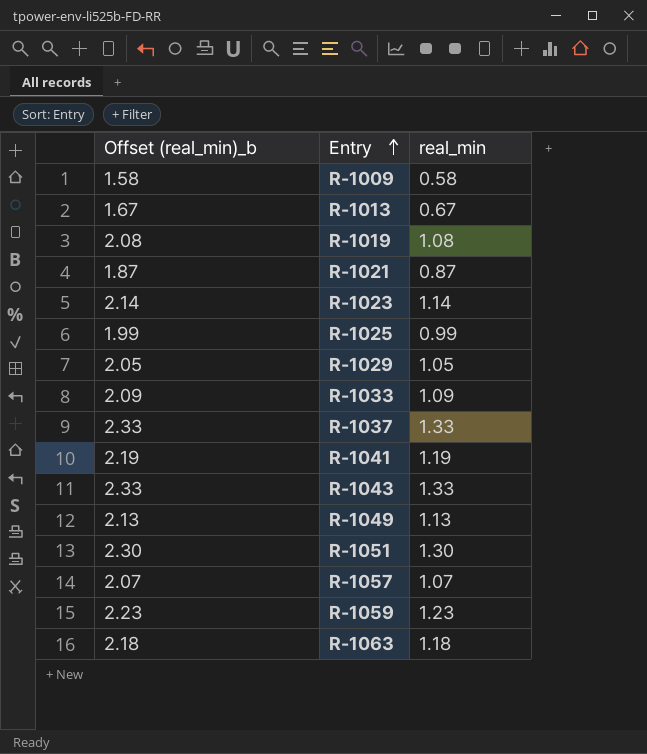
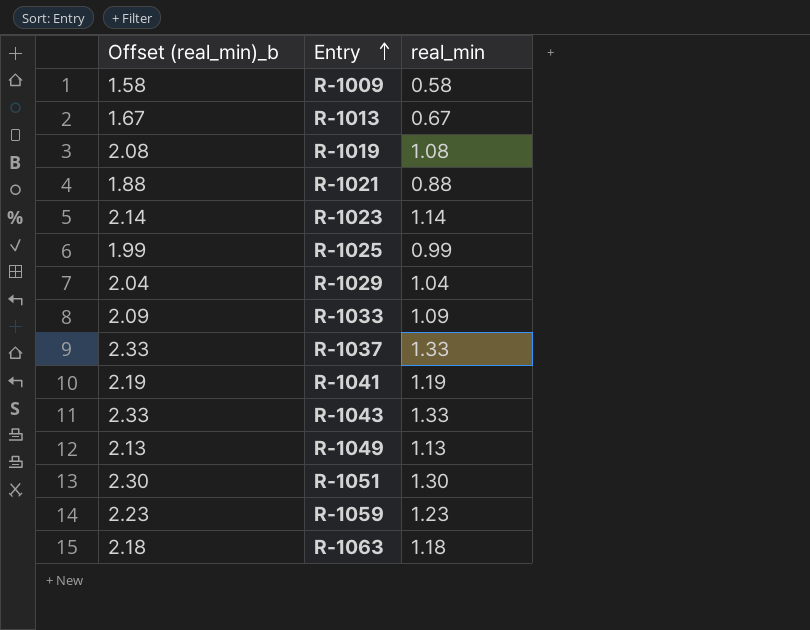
row R-1057: 2.07 | 1.07 -> none
R-1021 | Offset (real_min)_b: 1.87 -> 1.88
R-1021 | real_min: 0.87 -> 0.88
R-1029 | Offset (real_min)_b: 2.05 -> 2.04
R-1029 | real_min: 1.05 -> 1.04

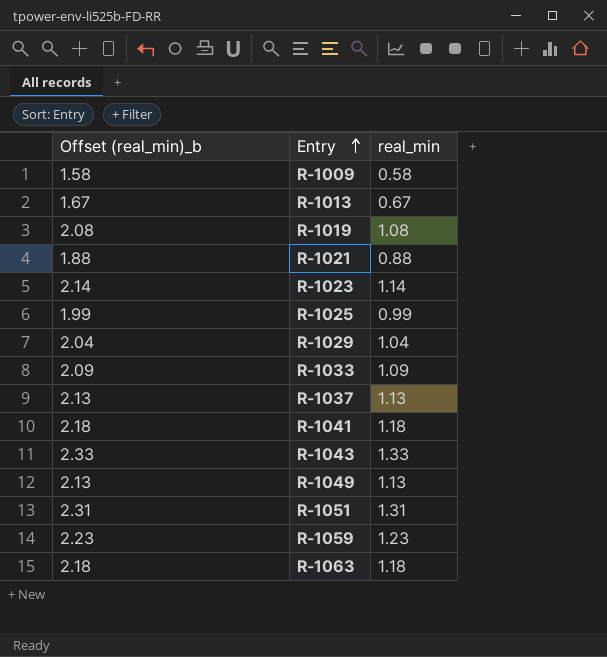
R-1037 | Offset (real_min)_b: 2.33 -> 2.13
R-1037 | real_min: 1.33 -> 1.13
R-1041 | Offset (real_min)_b: 2.19 -> 2.18
R-1041 | real_min: 1.19 -> 1.18
R-1051 | Offset (real_min)_b: 2.30 -> 2.31
R-1051 | real_min: 1.30 -> 1.31

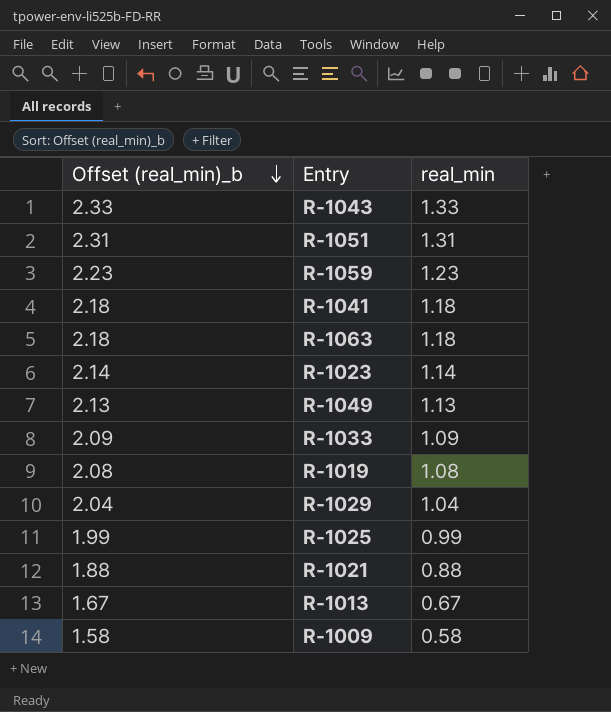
row order: Entry ascending -> Offset (real_min)_b descending
row R-1037: 2.13 | 1.13 -> none

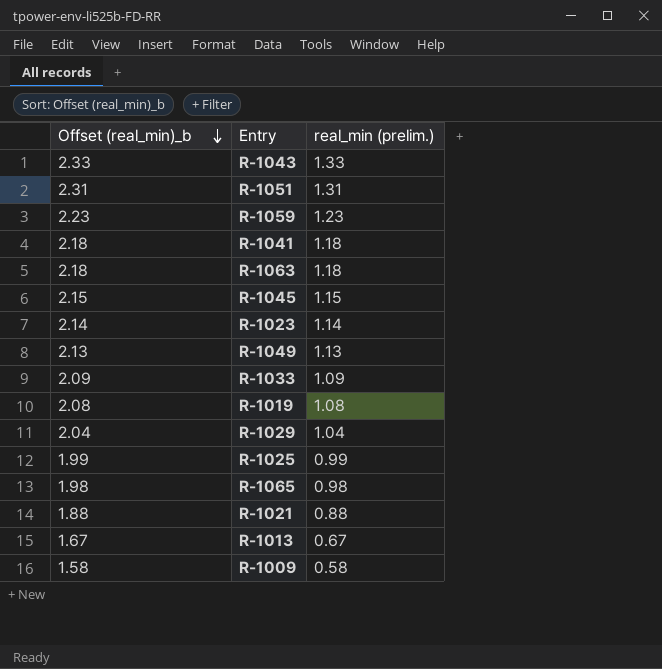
column name: real_min -> real_min (prelim.)
row R-1045: none -> 2.15 | 1.15
row R-1065: none -> 1.98 | 0.98

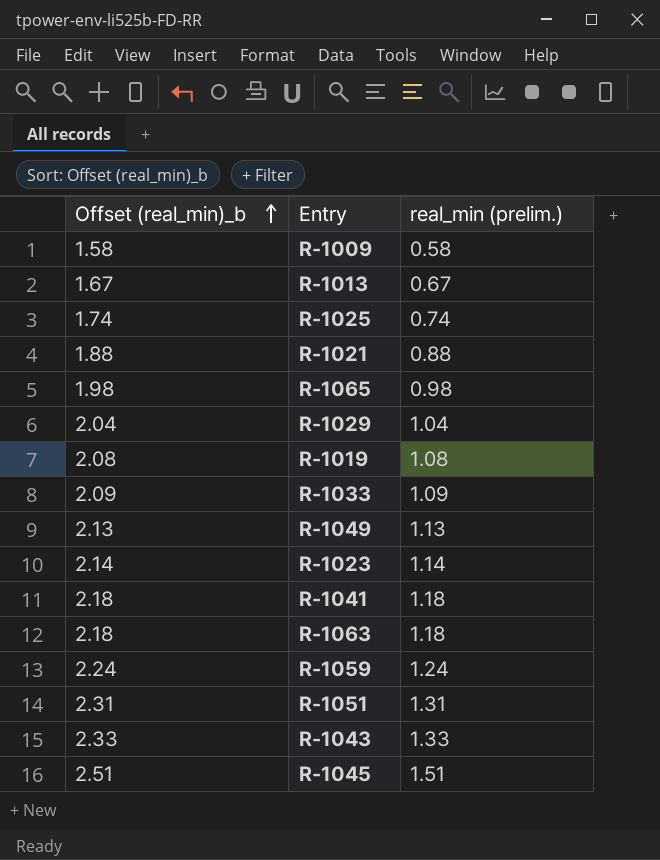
row order: Offset (real_min)_b descending -> Offset (real_min)_b ascending
R-1025 | Offset (real_min)_b: 1.99 -> 1.74
R-1025 | real_min (prelim.): 0.99 -> 0.74
R-1059 | Offset (real_min)_b: 2.23 -> 2.24
R-1059 | real_min (prelim.): 1.23 -> 1.24
R-1045 | Offset (real_min)_b: 2.15 -> 2.51
R-1045 | real_min (prelim.): 1.15 -> 1.51

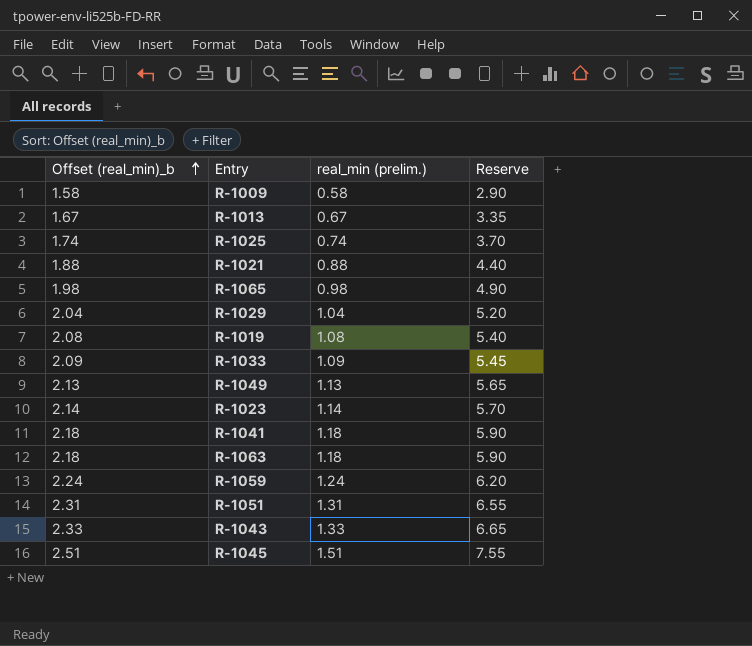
column Reserve | formula: none -> [real_min (prelim.)] * 5

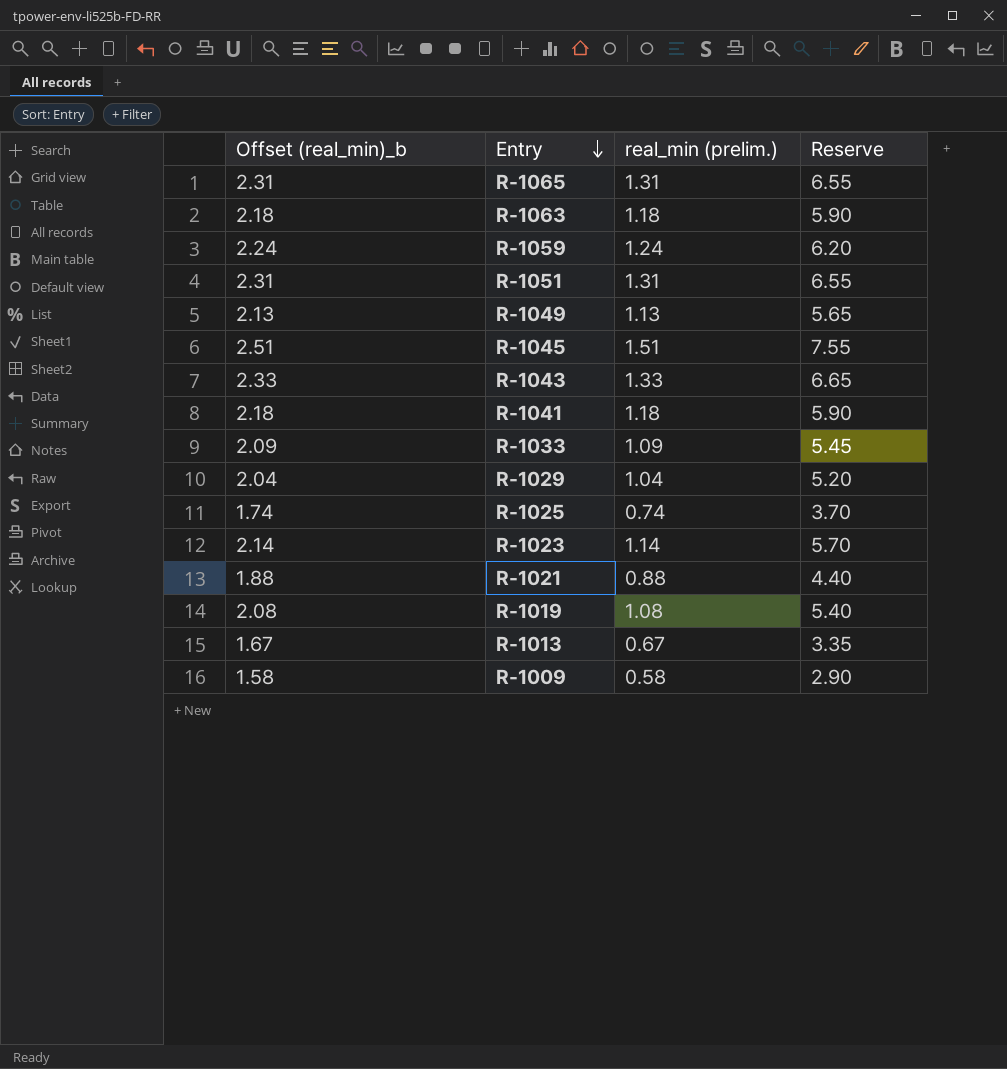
row order: Offset (real_min)_b ascending -> Entry descending
R-1065 | Offset (real_min)_b: 1.98 -> 2.31
R-1065 | real_min (prelim.): 0.98 -> 1.31
R-1065 | Reserve: 4.90 -> 6.55

